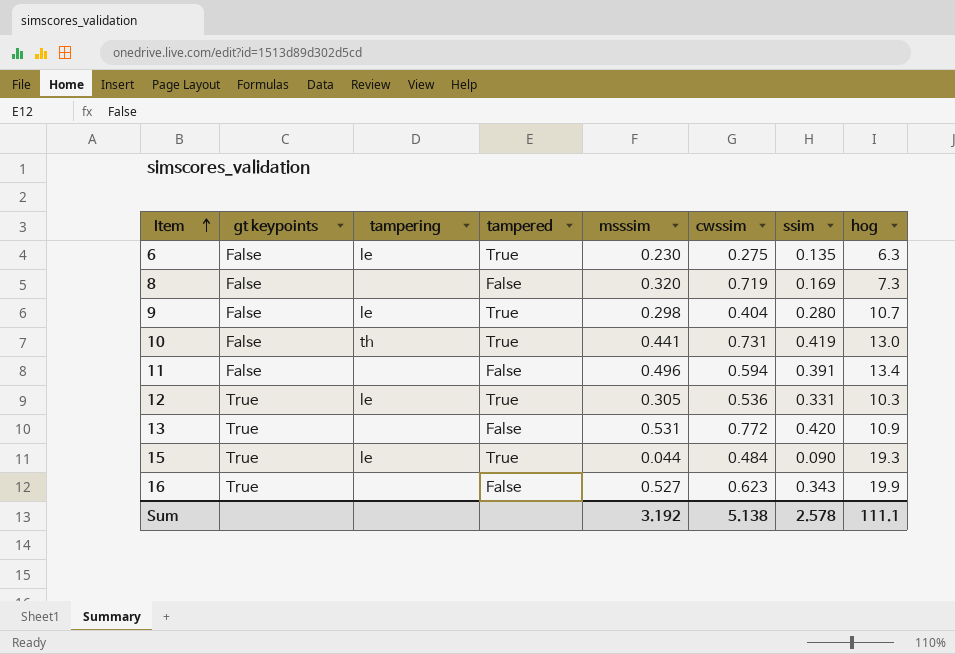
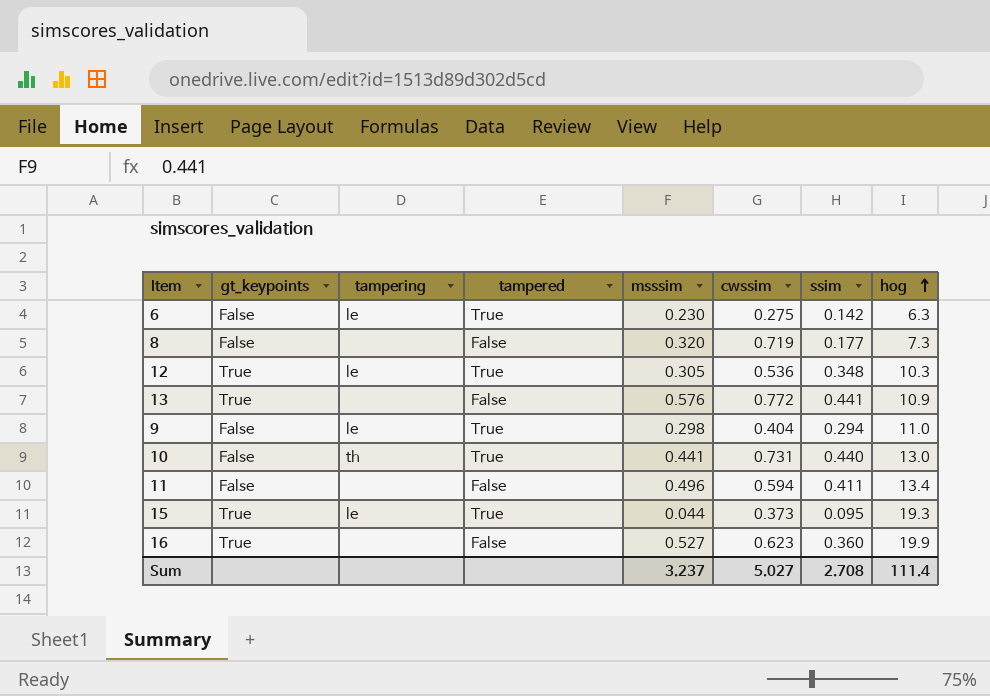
row order: Item ascending -> hog ascending
column name: gt keypoints -> gt_keypoints
6 | ssim: 0.135 -> 0.142
8 | ssim: 0.169 -> 0.177
12 | ssim: 0.331 -> 0.348
13 | msssim: 0.531 -> 0.576
13 | ssim: 0.420 -> 0.441
9 | ssim: 0.280 -> 0.294
9 | hog: 10.7 -> 11.0
10 | ssim: 0.419 -> 0.440
11 | ssim: 0.391 -> 0.411
15 | cwssim: 0.484 -> 0.373
15 | ssim: 0.090 -> 0.095
16 | ssim: 0.343 -> 0.360
Sum | msssim: 3.192 -> 3.237
Sum | cwssim: 5.138 -> 5.027
Sum | ssim: 2.578 -> 2.708
Sum | hog: 111.1 -> 111.4

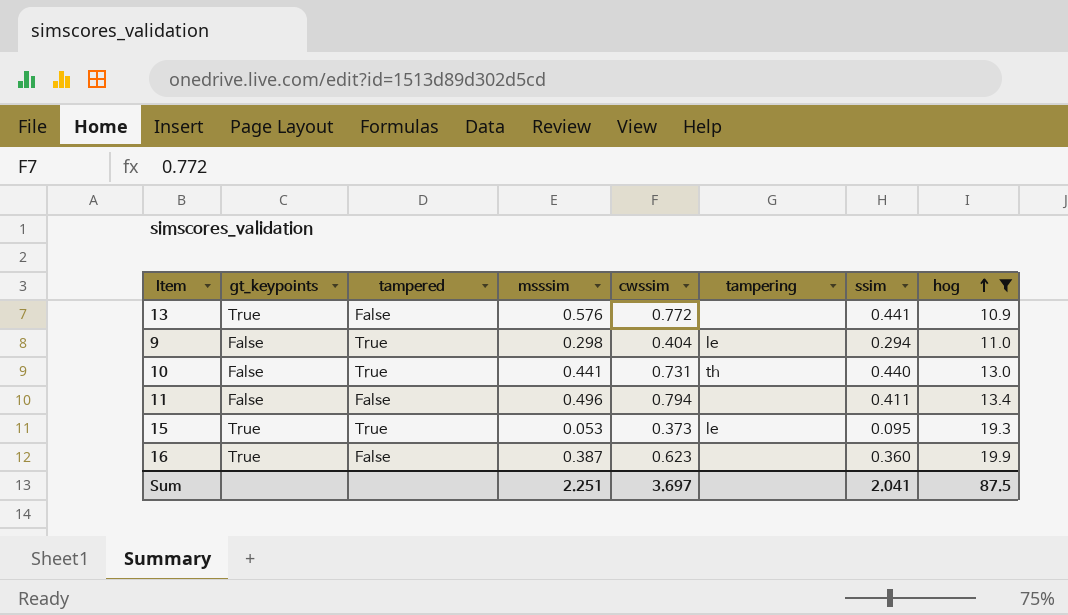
filter: none -> hog >= 10.9
column tampering | position: 3 -> 6
11 | cwssim: 0.594 -> 0.794
15 | msssim: 0.044 -> 0.053
16 | msssim: 0.527 -> 0.387
Sum | msssim: 3.237 -> 2.251
Sum | cwssim: 5.027 -> 3.697
Sum | ssim: 2.708 -> 2.041
Sum | hog: 111.4 -> 87.5

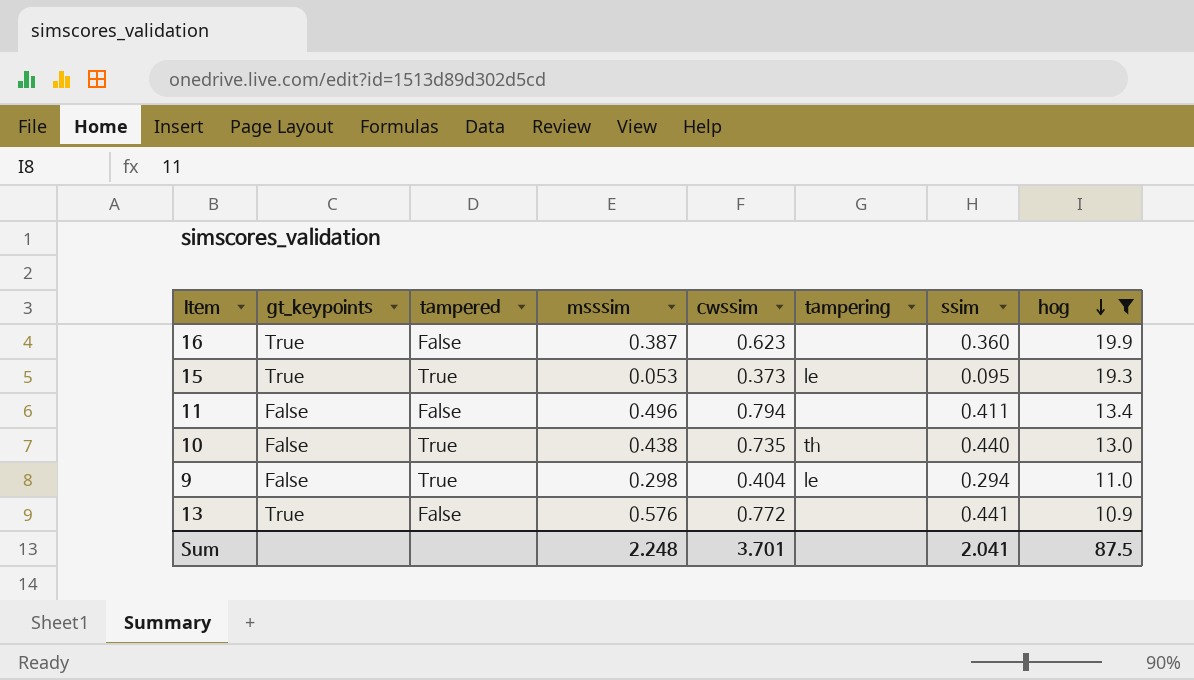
row order: hog ascending -> hog descending
10 | msssim: 0.441 -> 0.438
10 | cwssim: 0.731 -> 0.735
Sum | msssim: 2.251 -> 2.248
Sum | cwssim: 3.697 -> 3.701

